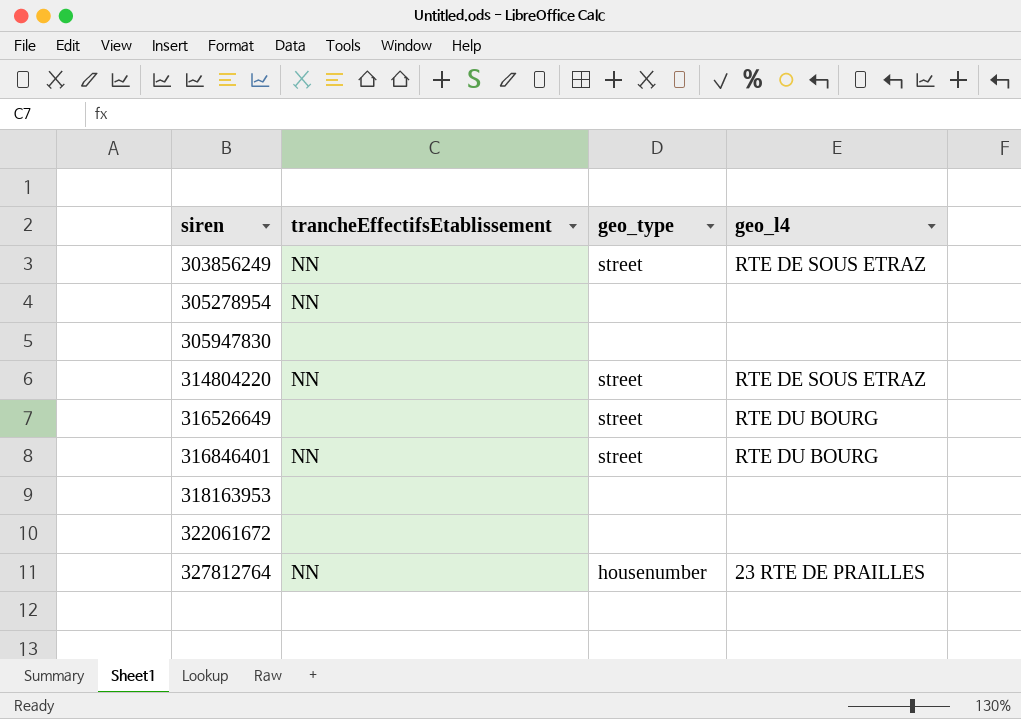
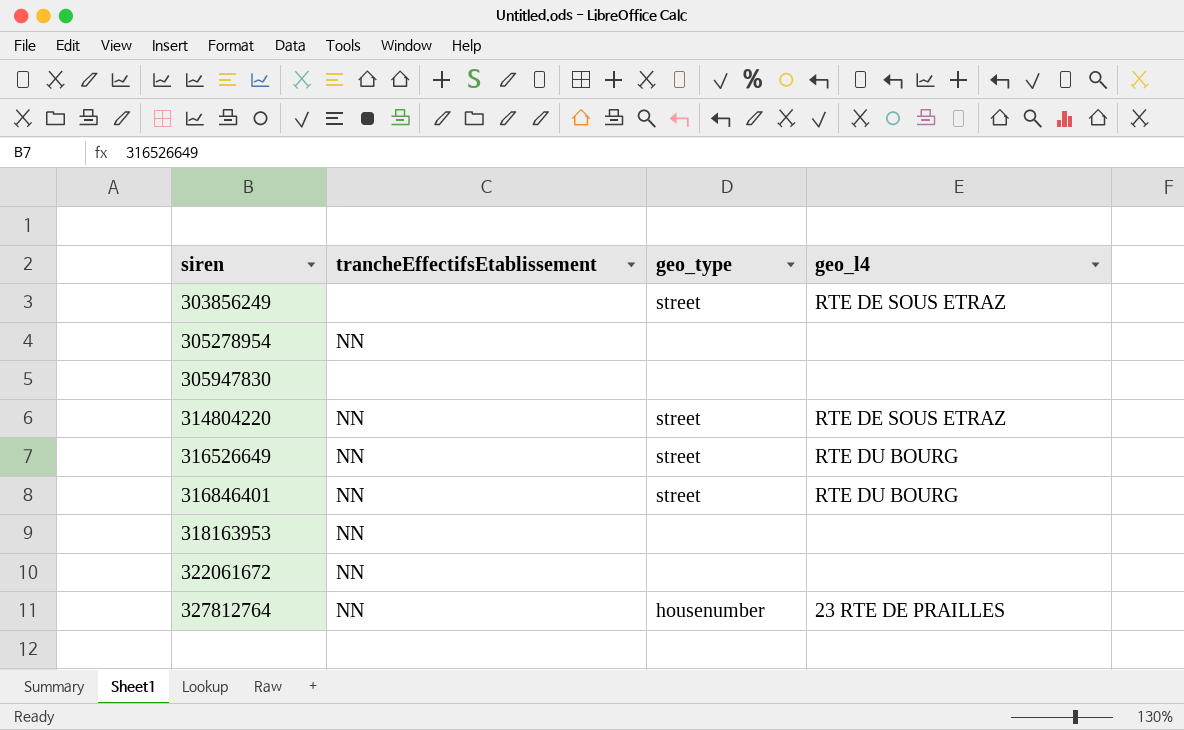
303856249 | trancheEffectifsEtablissement: NN -> none
316526649 | trancheEffectifsEtablissement: none -> NN
318163953 | trancheEffectifsEtablissement: none -> NN
322061672 | trancheEffectifsEtablissement: none -> NN

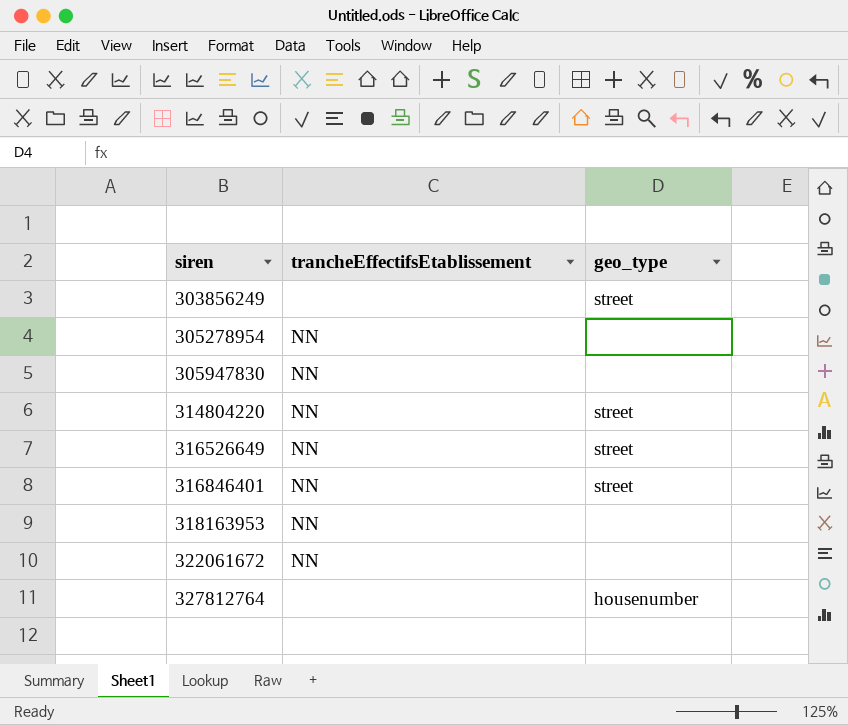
column geo_l4 | position: 4 -> none
305947830 | trancheEffectifsEtablissement: none -> NN
327812764 | trancheEffectifsEtablissement: NN -> none

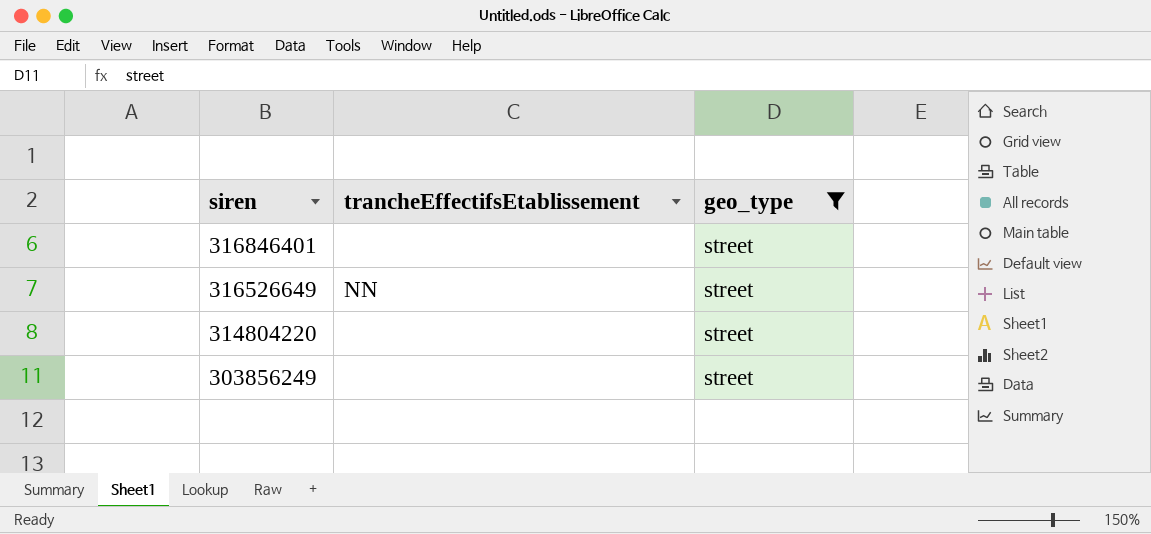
filter: none -> geo_type = street
row order: siren ascending -> siren descending
316846401 | trancheEffectifsEtablissement: NN -> none
314804220 | trancheEffectifsEtablissement: NN -> none

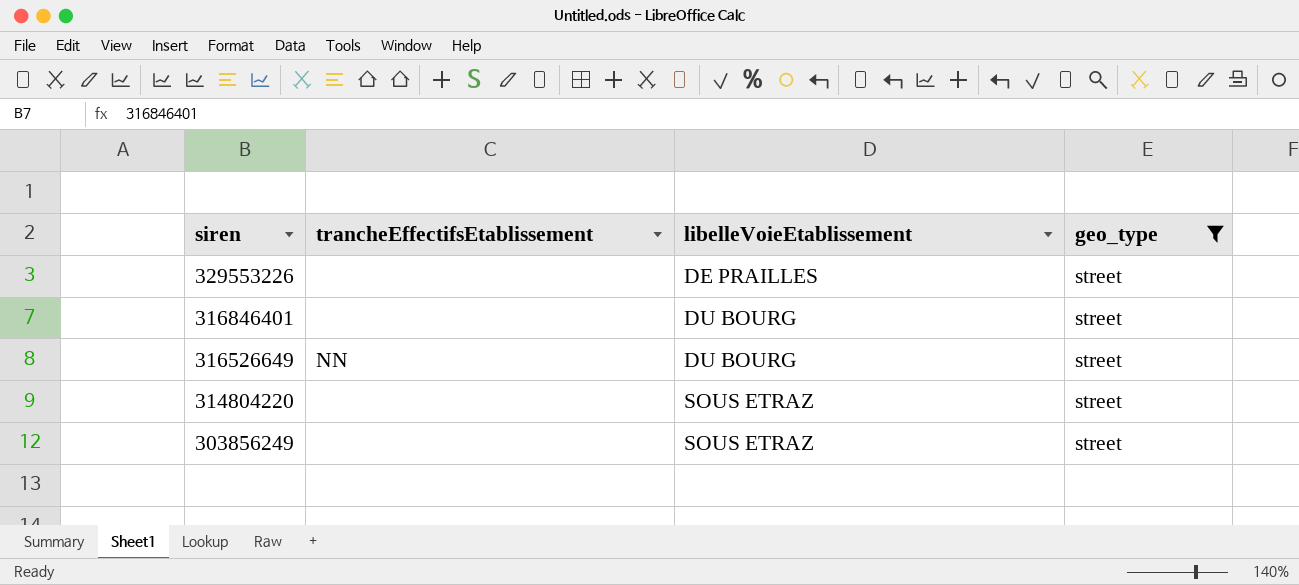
column libelleVoieEtablissement | position: none -> 3
row 329553226: none -> none | DE PRAILLES | street

